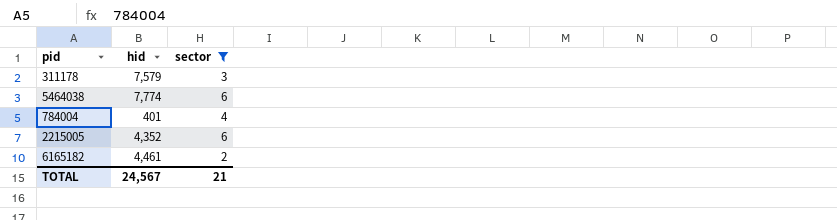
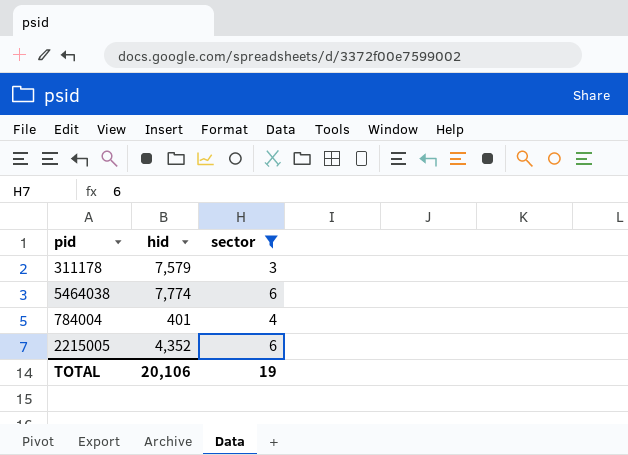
row 6165182: 4,461 | 2 -> none
TOTAL | hid: 24,567 -> 20,106
TOTAL | sector: 21 -> 19

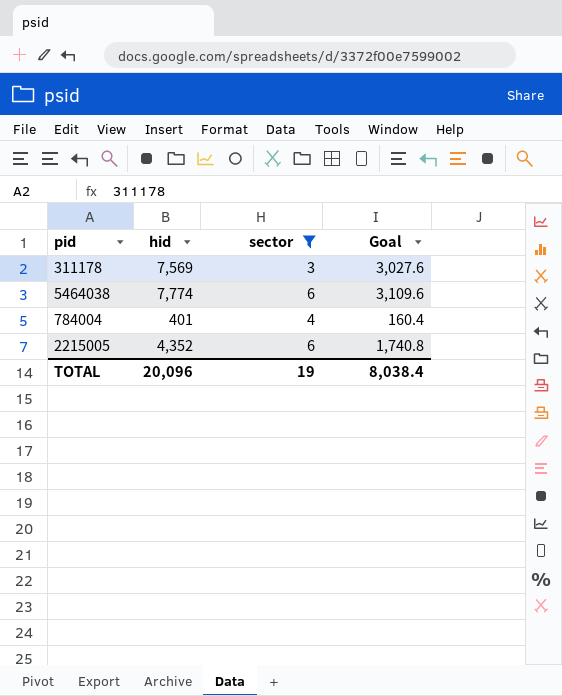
column Goal | formula: none -> [hid] * 0.4
311178 | hid: 7,579 -> 7,569
TOTAL | hid: 20,106 -> 20,096

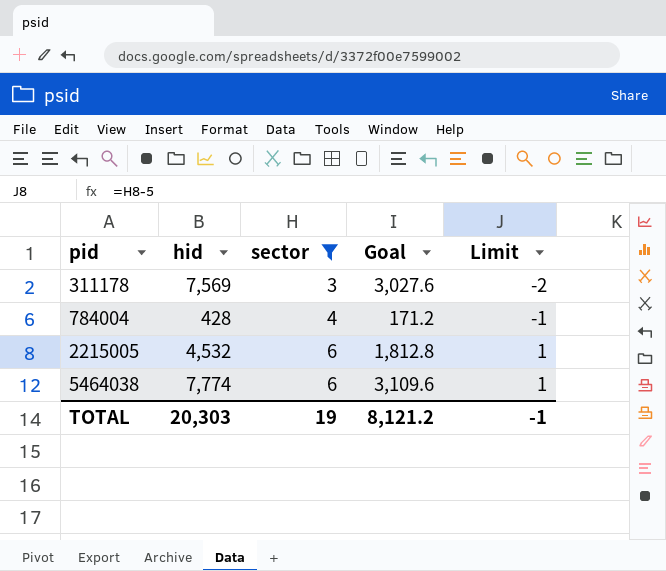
row order: none -> pid ascending
column Limit | formula: none -> [sector] - 5
784004 | hid: 401 -> 428
784004 | Goal: 160.4 -> 171.2
2215005 | hid: 4,352 -> 4,532
2215005 | Goal: 1,740.8 -> 1,812.8
TOTAL | hid: 20,096 -> 20,303
TOTAL | Goal: 8,038.4 -> 8,121.2

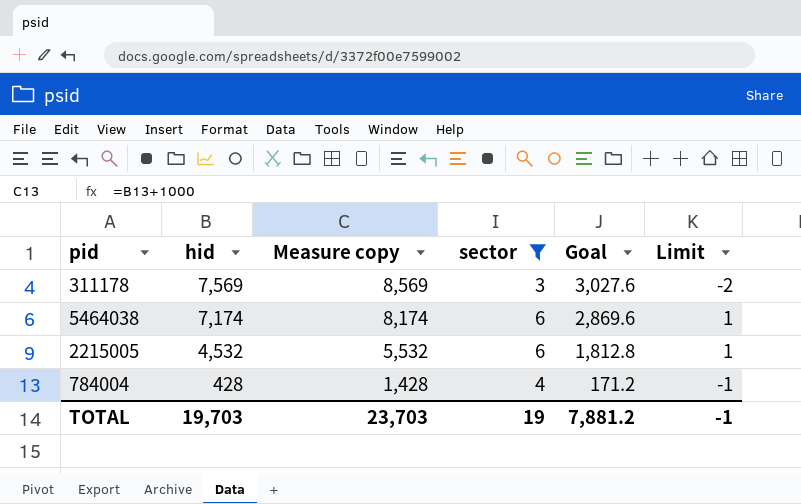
row order: pid ascending -> hid descending
column Measure copy | formula: none -> [hid] + 1000
5464038 | hid: 7,774 -> 7,174
5464038 | Goal: 3,109.6 -> 2,869.6
TOTAL | hid: 20,303 -> 19,703
TOTAL | Goal: 8,121.2 -> 7,881.2

